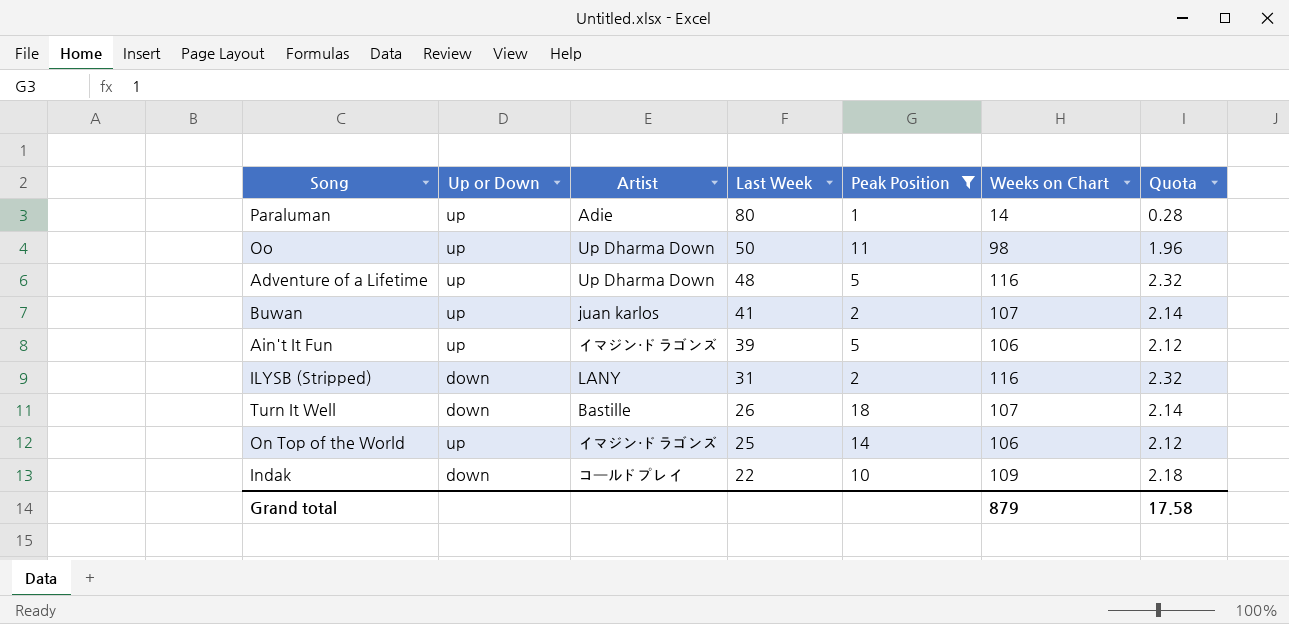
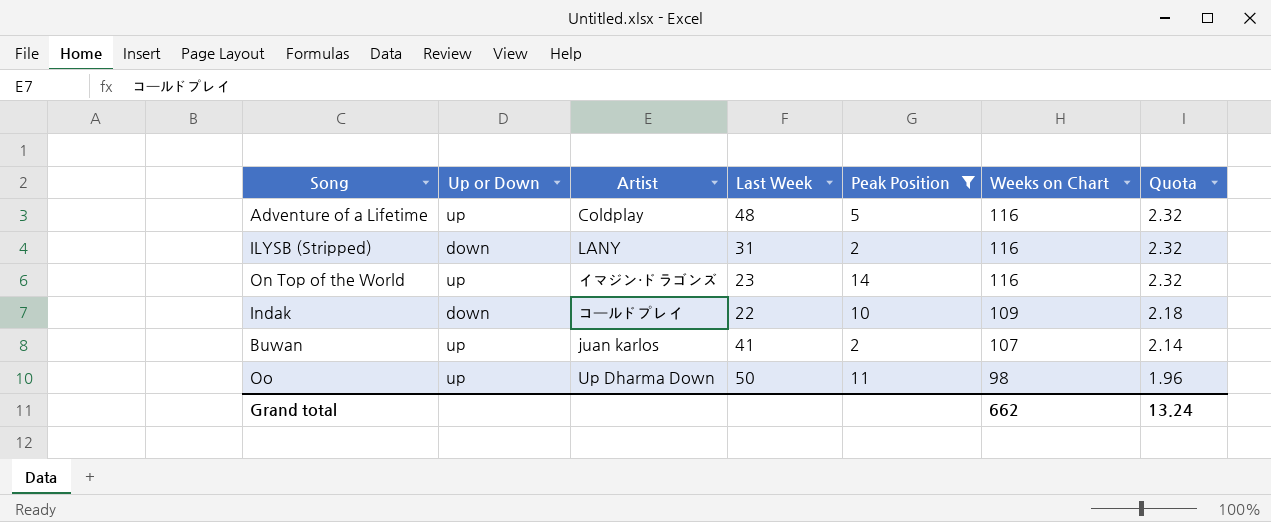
row order: Last Week descending -> Weeks on Chart descending
row Paraluman: up | Adie | 80 | 1 | 14 | 0.28 -> none
row Ain't It Fun: up | イマジン・ドラゴンズ | 39 | 5 | 106 | 2.12 -> none
row Turn It Well: down | Bastille | 26 | 18 | 107 | 2.14 -> none
Adventure of a Lifetime | Artist: Up Dharma Down -> Coldplay
On Top of the World | Last Week: 25 -> 23
On Top of the World | Weeks on Chart: 106 -> 116
On Top of the World | Quota: 2.12 -> 2.32
Grand total | Weeks on Chart: 879 -> 662
Grand total | Quota: 17.58 -> 13.24

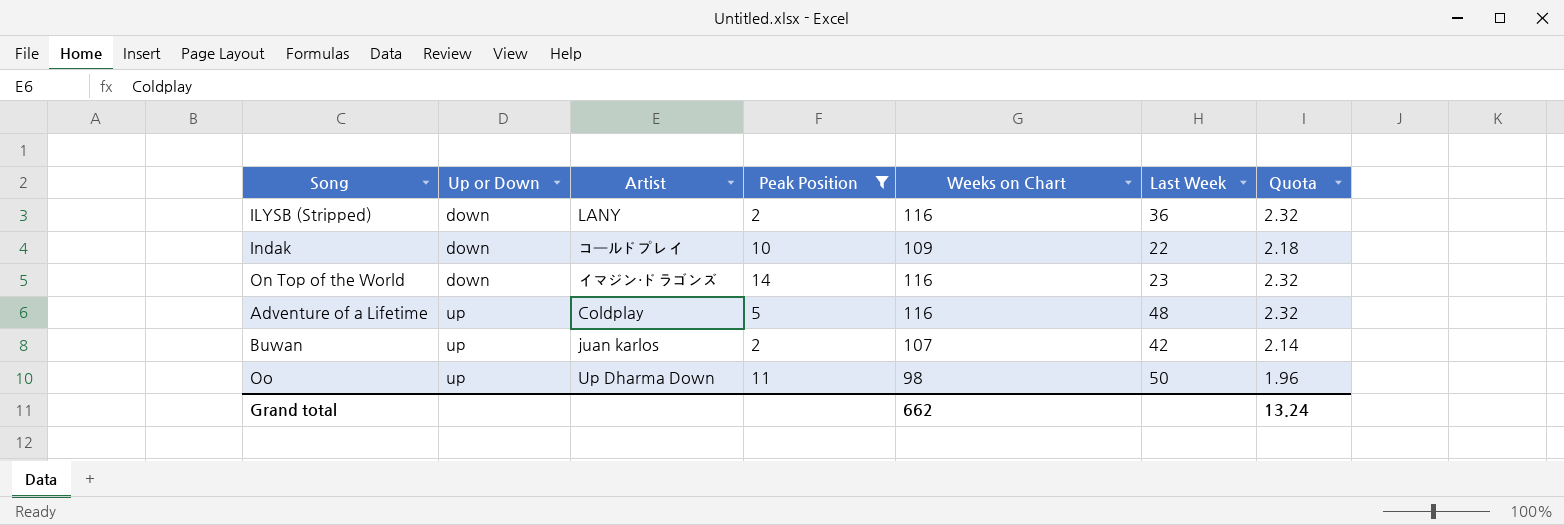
row order: Weeks on Chart descending -> Up or Down ascending
column Last Week | position: 4 -> 6
ILYSB (Stripped) | Last Week: 31 -> 36
On Top of the World | Up or Down: up -> down
Buwan | Last Week: 41 -> 42

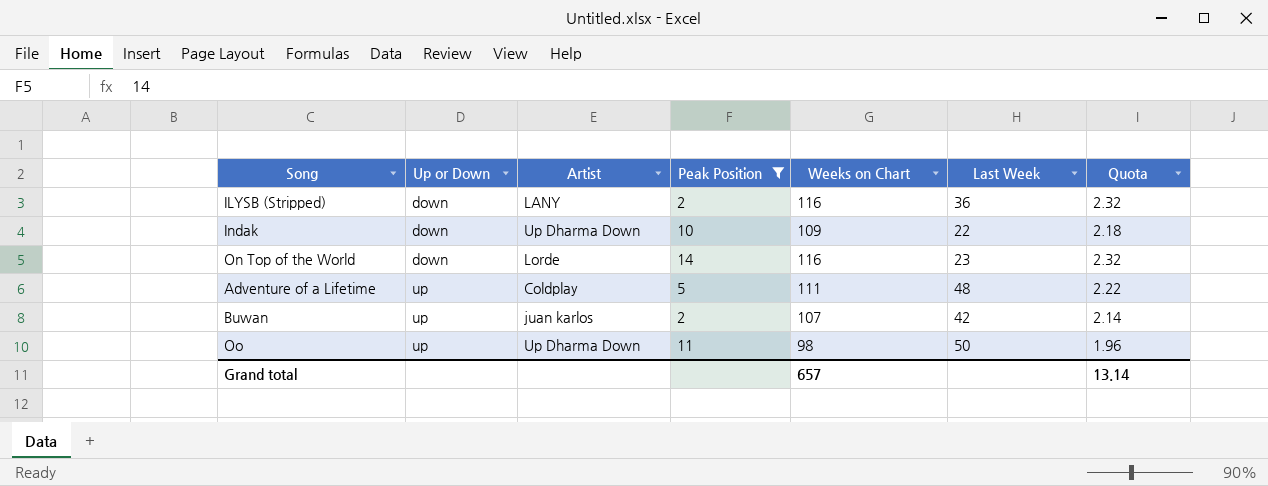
Indak | Artist: コールドプレイ -> Up Dharma Down
On Top of the World | Artist: イマジン・ドラゴンズ -> Lorde
Adventure of a Lifetime | Weeks on Chart: 116 -> 111
Adventure of a Lifetime | Quota: 2.32 -> 2.22
Grand total | Weeks on Chart: 662 -> 657
Grand total | Quota: 13.24 -> 13.14

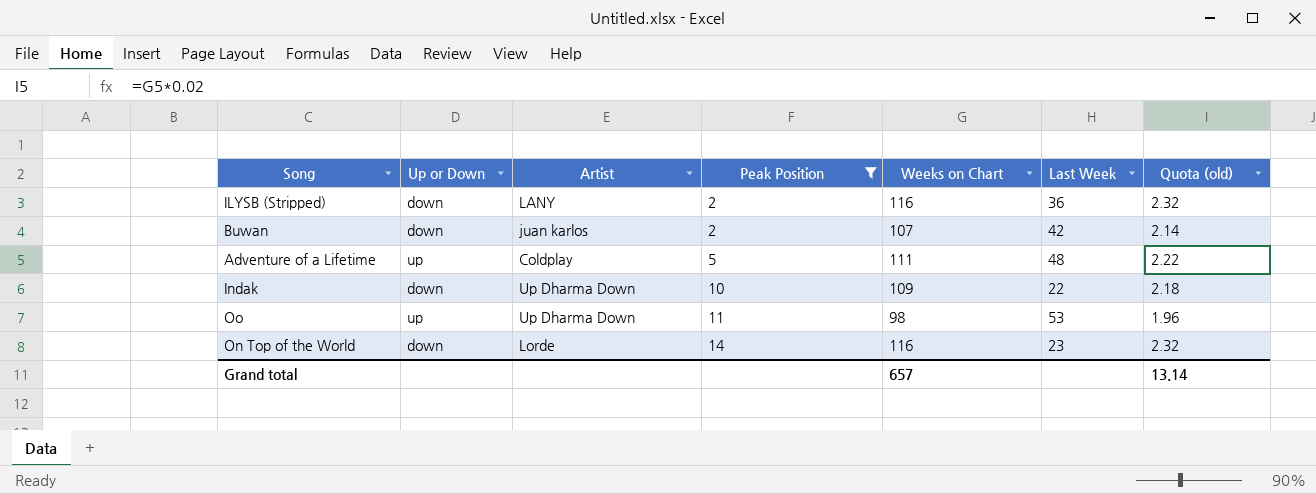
row order: Up or Down ascending -> Peak Position ascending
column name: Quota -> Quota (old)
Buwan | Up or Down: up -> down
Oo | Last Week: 50 -> 53

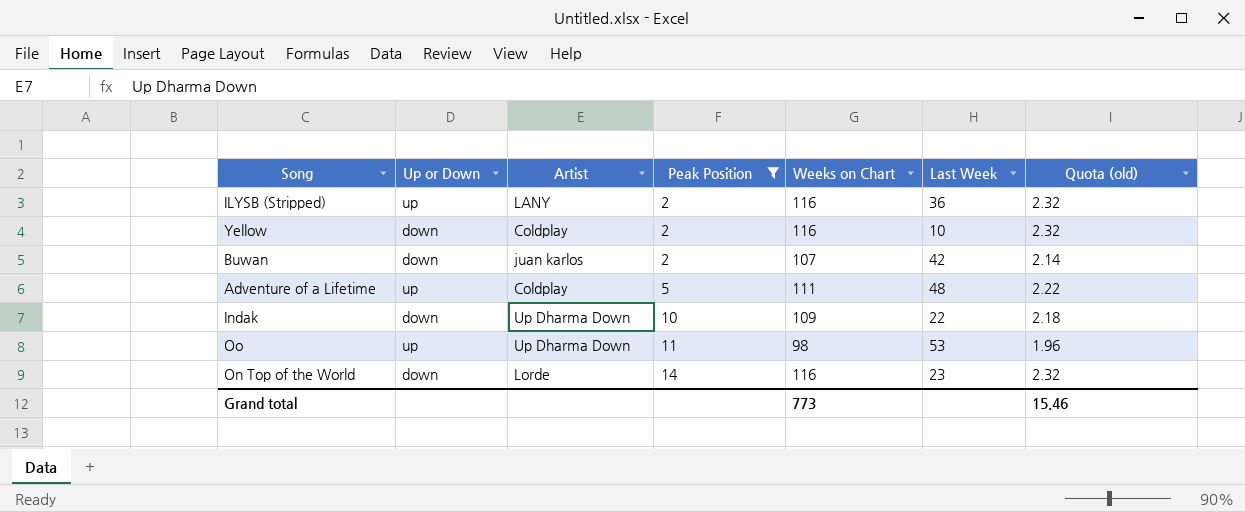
ILYSB (Stripped) | Up or Down: down -> up
row Yellow: none -> down | Coldplay | 2 | 116 | 10 | 2.32
Grand total | Weeks on Chart: 657 -> 773
Grand total | Quota (old): 13.14 -> 15.46

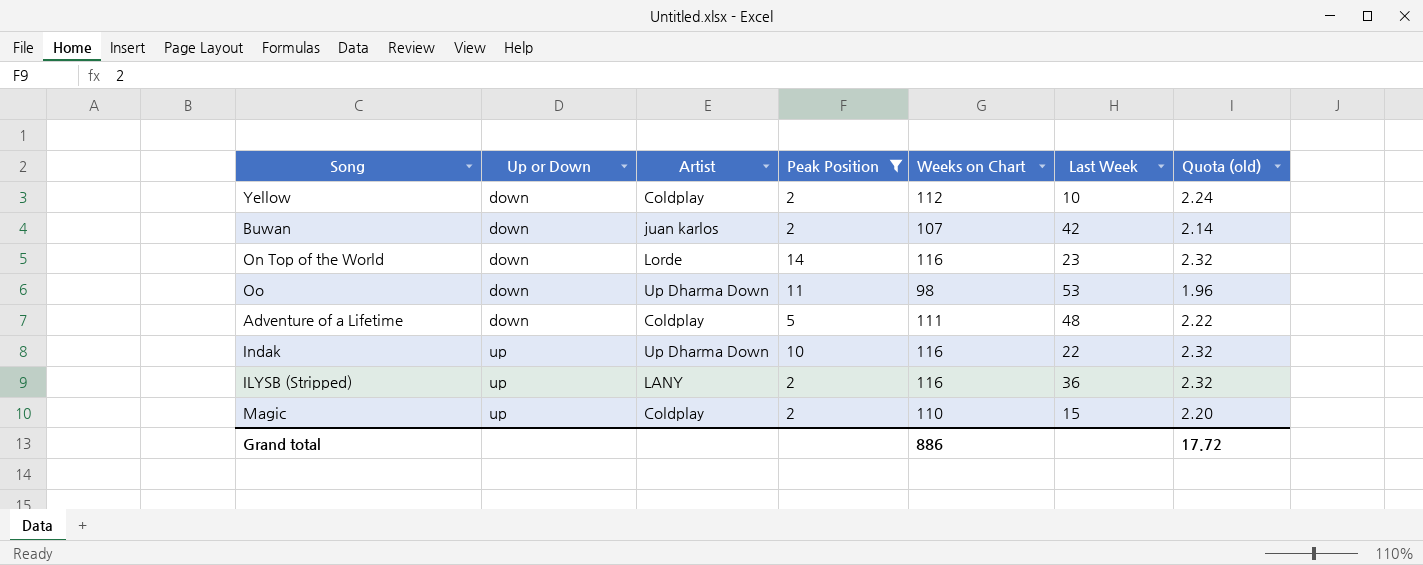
row order: Peak Position ascending -> Up or Down ascending
Yellow | Weeks on Chart: 116 -> 112
Yellow | Quota (old): 2.32 -> 2.24
Oo | Up or Down: up -> down
Adventure of a Lifetime | Up or Down: up -> down
Indak | Up or Down: down -> up
Indak | Weeks on Chart: 109 -> 116
Indak | Quota (old): 2.18 -> 2.32
row Magic: none -> up | Coldplay | 2 | 110 | 15 | 2.20
Grand total | Weeks on Chart: 773 -> 886
Grand total | Quota (old): 15.46 -> 17.72

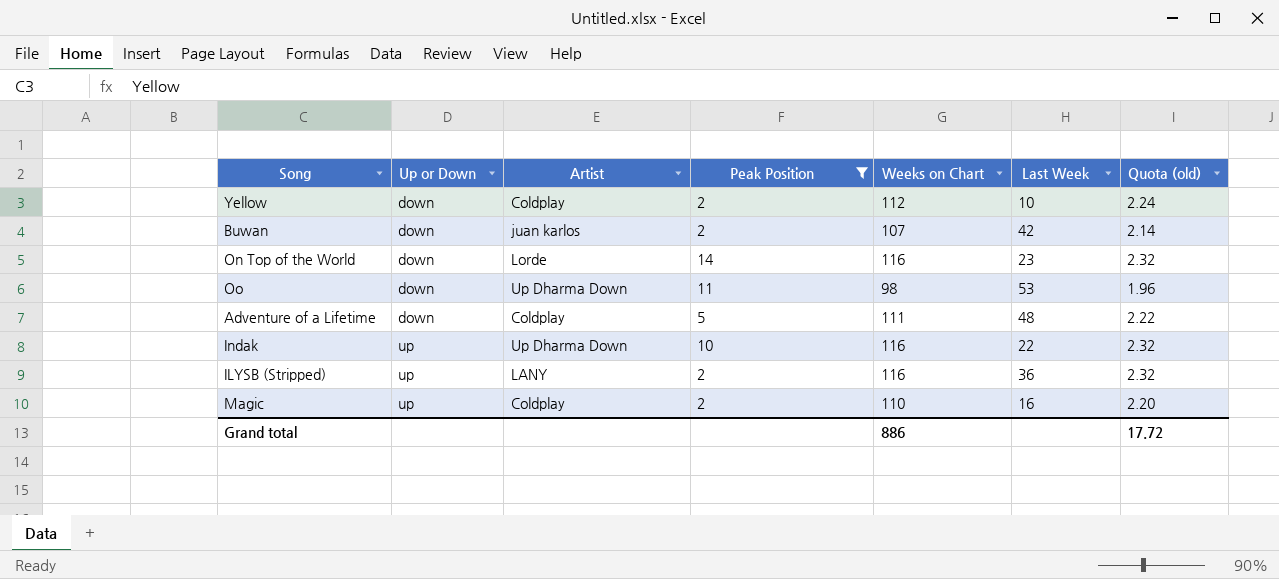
Magic | Last Week: 15 -> 16

